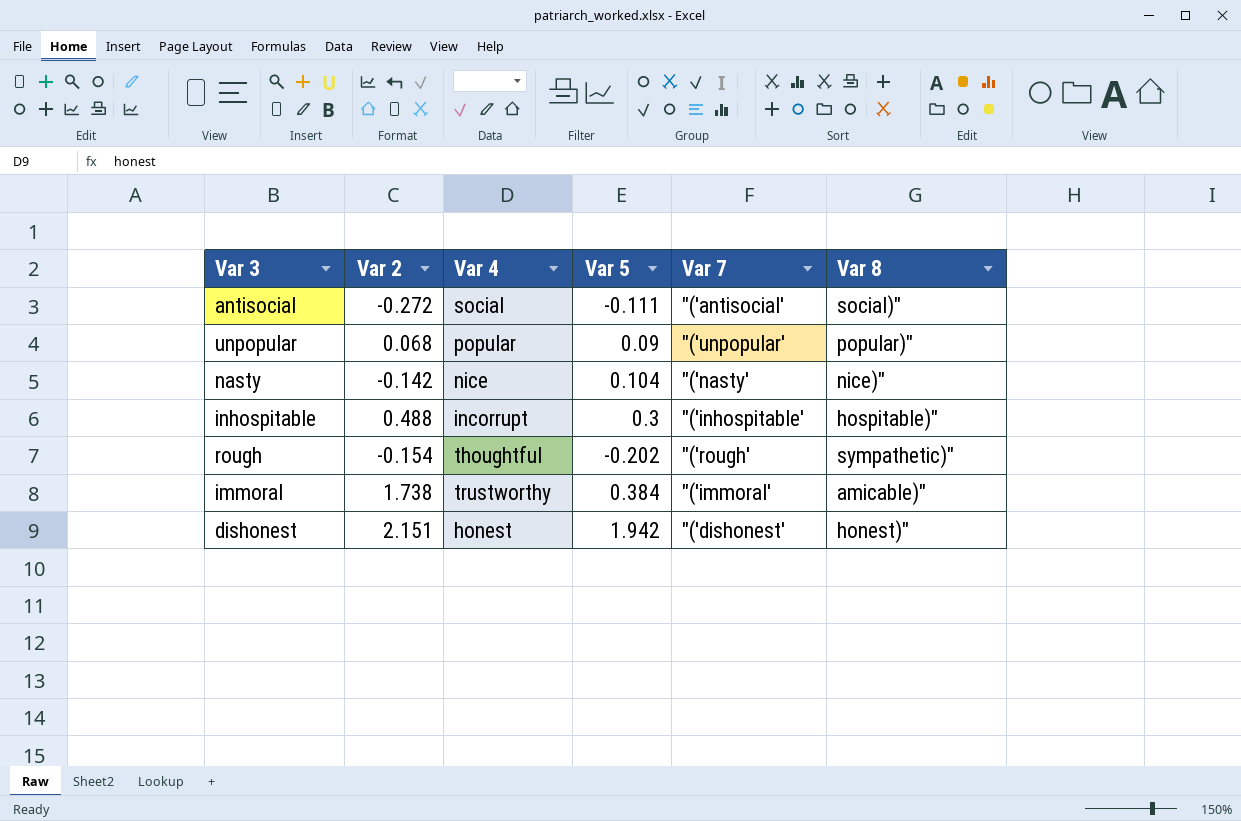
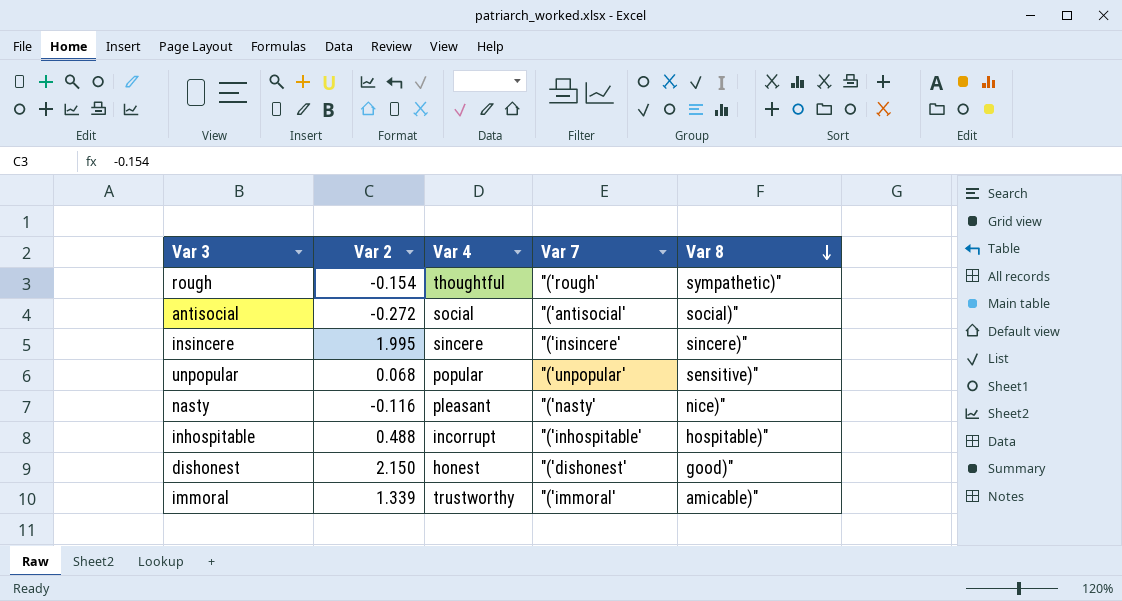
row order: none -> Var 8 descending
column Var 5 | position: 4 -> none
row insincere: none -> 1.995 | sincere | "('insincere' | sincere)"
unpopular | Var 8: popular)" -> sensitive)"
nasty | Var 2: -0.142 -> -0.116
nasty | Var 4: nice -> pleasant
dishonest | Var 2: 2.151 -> 2.150
dishonest | Var 8: honest)" -> good)"
immoral | Var 2: 1.738 -> 1.339

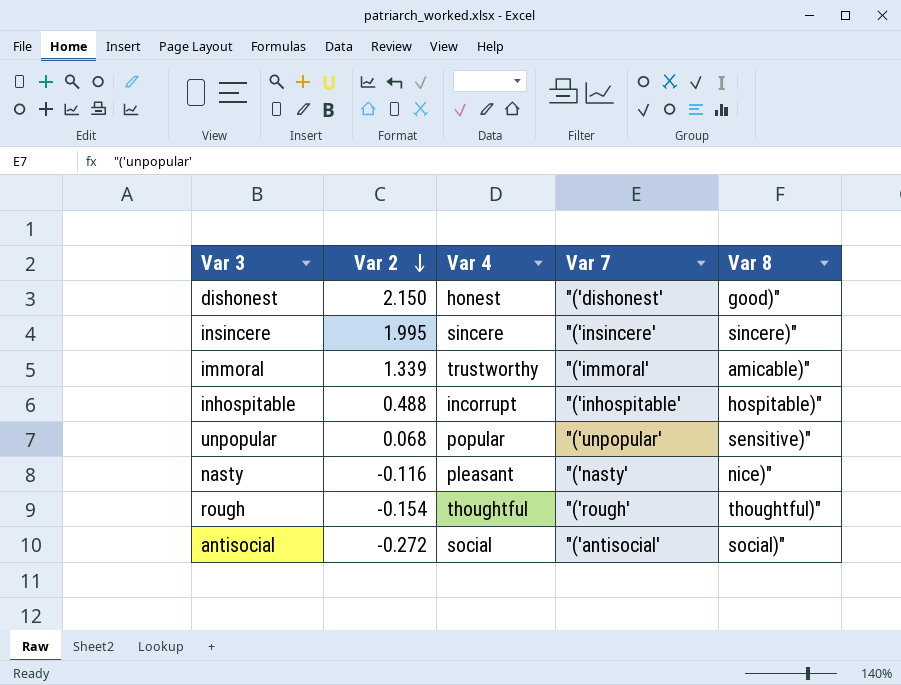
row order: Var 8 descending -> Var 2 descending
rough | Var 8: sympathetic)" -> thoughtful)"

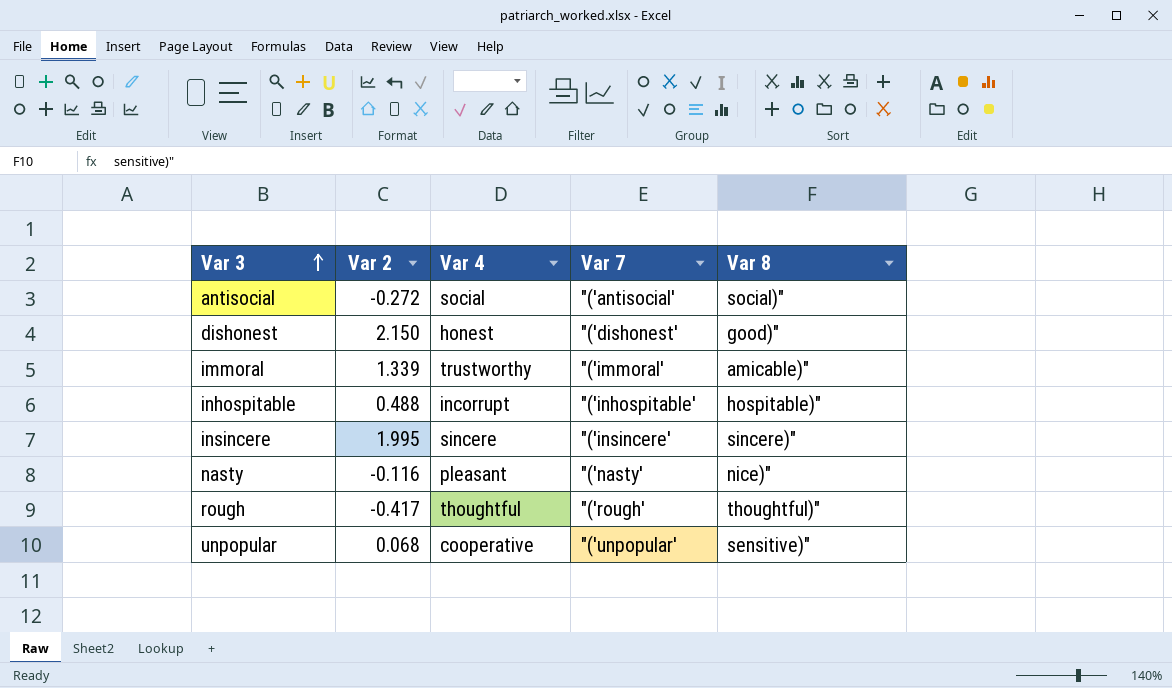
row order: Var 2 descending -> Var 3 ascending
rough | Var 2: -0.154 -> -0.417
unpopular | Var 4: popular -> cooperative

